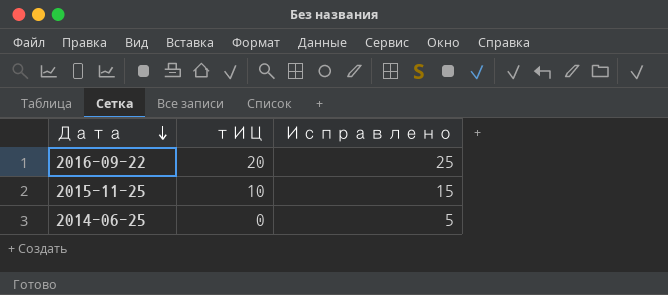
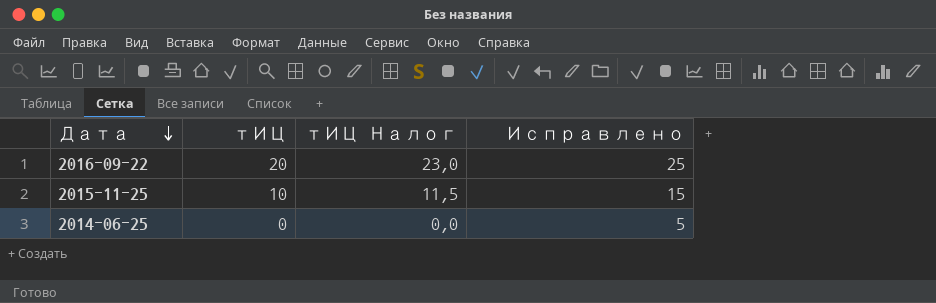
column тИЦ Налог | formula: none -> [тИЦ] * 1,15

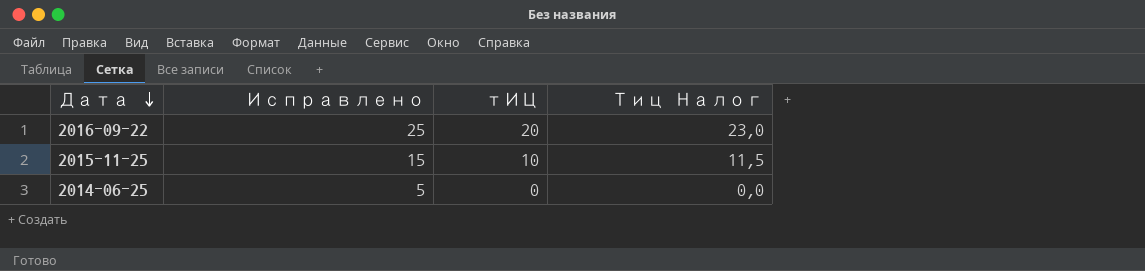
column Исправлено | position: 4 -> 2
column name: тИЦ Налог -> Тиц Налог

